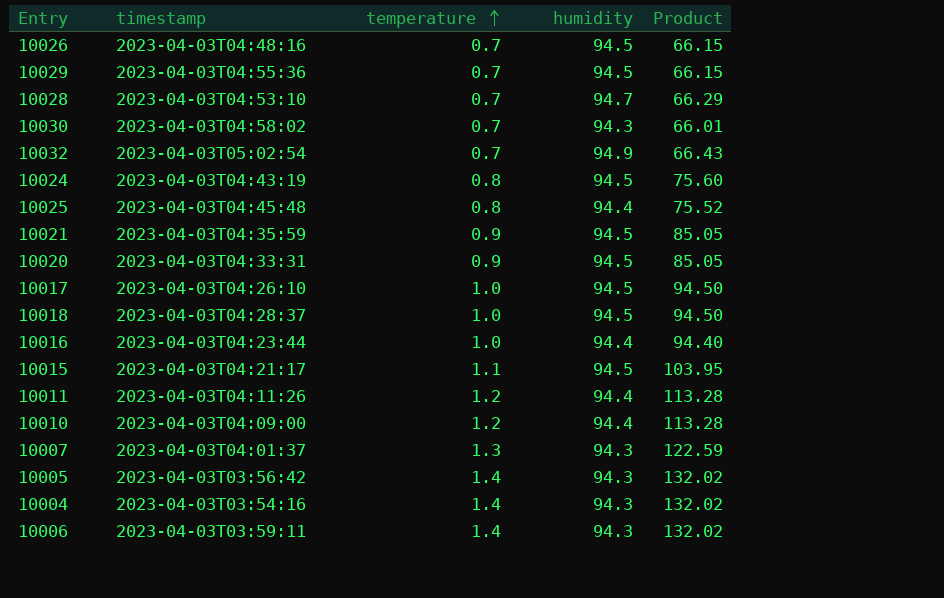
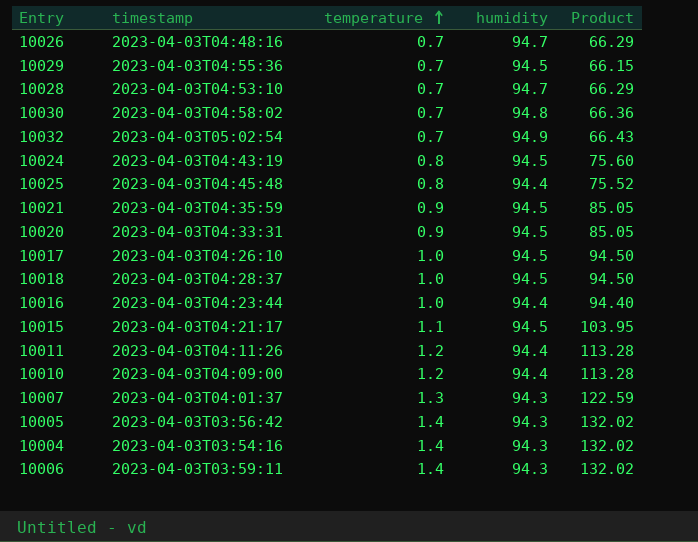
10026 | humidity: 94.5 -> 94.7
10026 | Product: 66.15 -> 66.29
10030 | humidity: 94.3 -> 94.8
10030 | Product: 66.01 -> 66.36

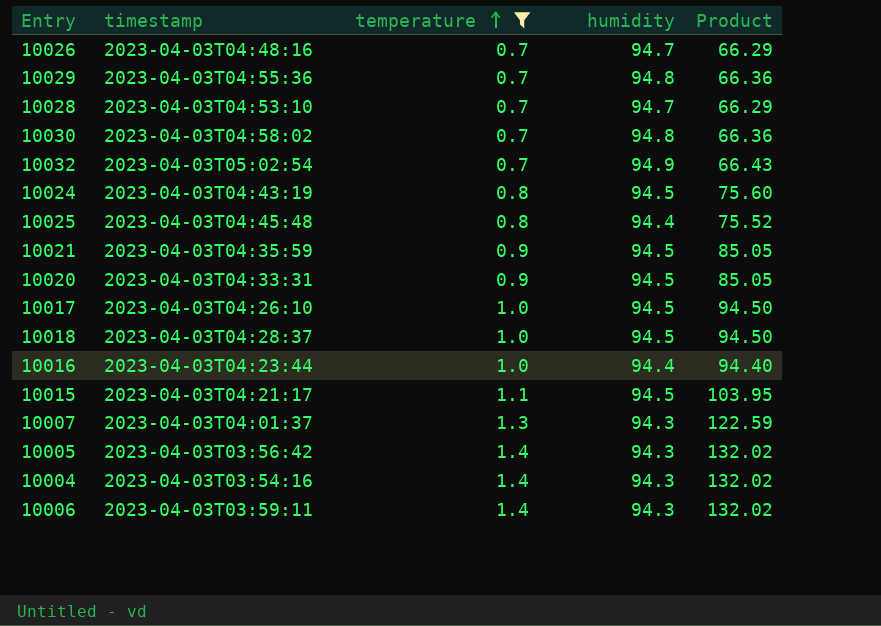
filter: none -> temperature != 1.2
10029 | humidity: 94.5 -> 94.8
10029 | Product: 66.15 -> 66.36

